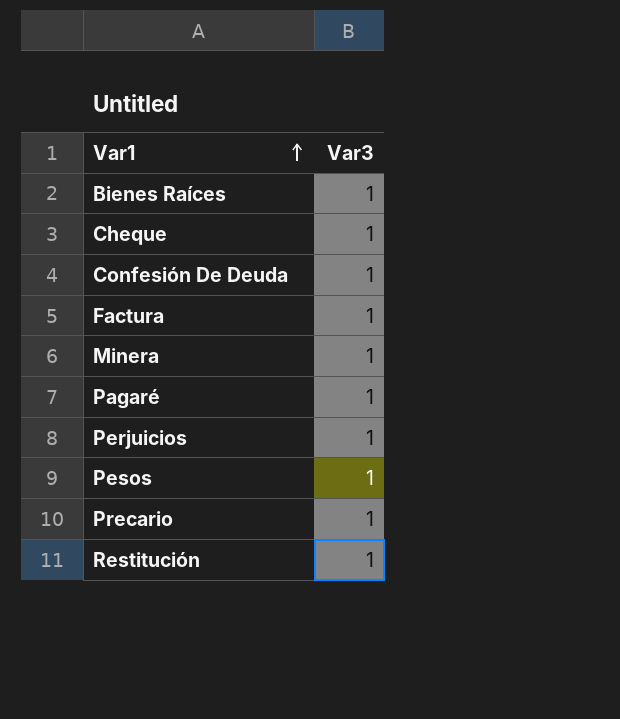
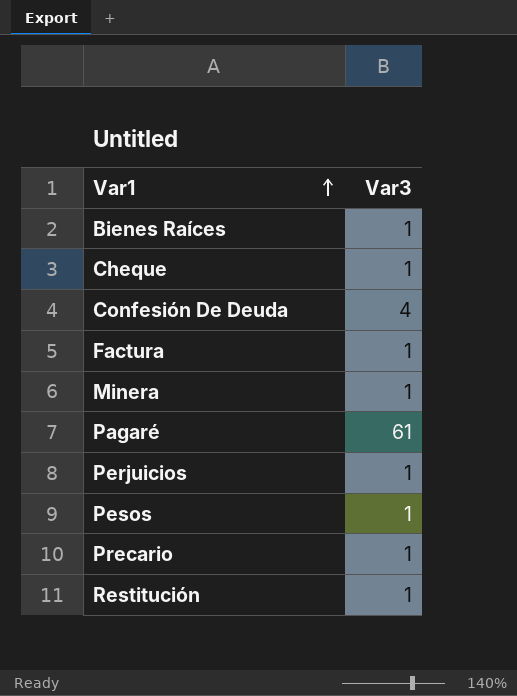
Confesión De Deuda | Var3: 1 -> 4
Pagaré | Var3: 1 -> 61

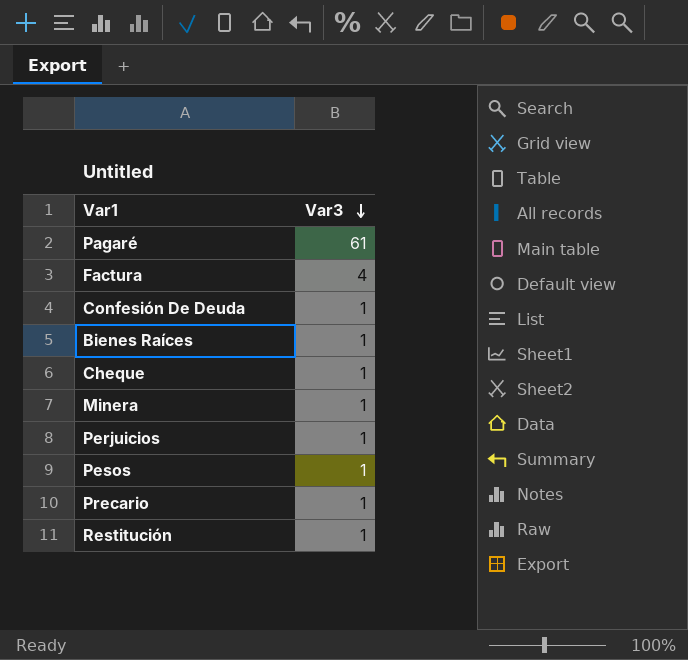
row order: Var1 ascending -> Var3 descending
Factura | Var3: 1 -> 4
Confesión De Deuda | Var3: 4 -> 1

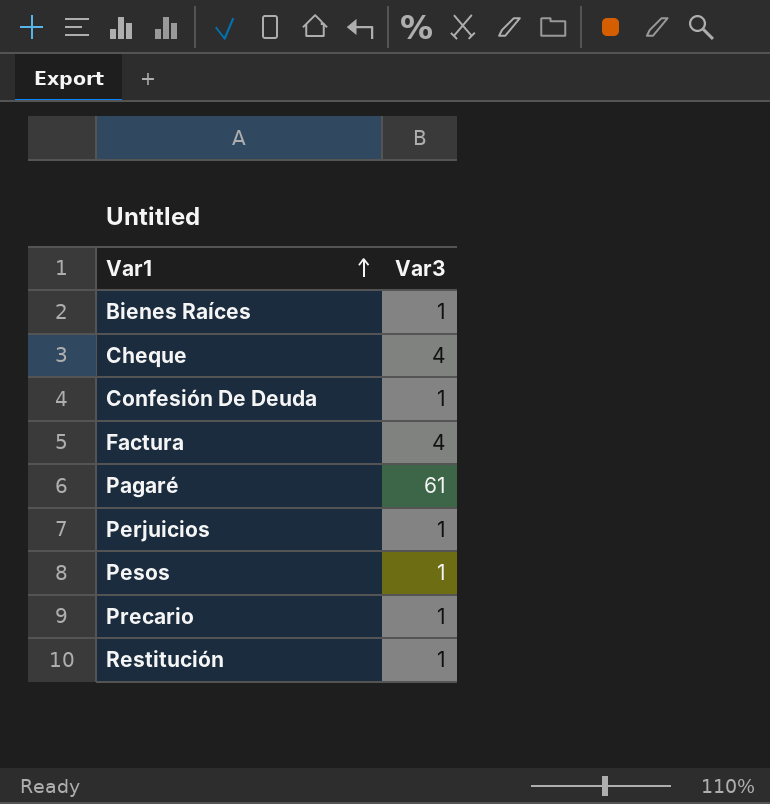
row order: Var3 descending -> Var1 ascending
row Minera: 1 -> none
Cheque | Var3: 1 -> 4

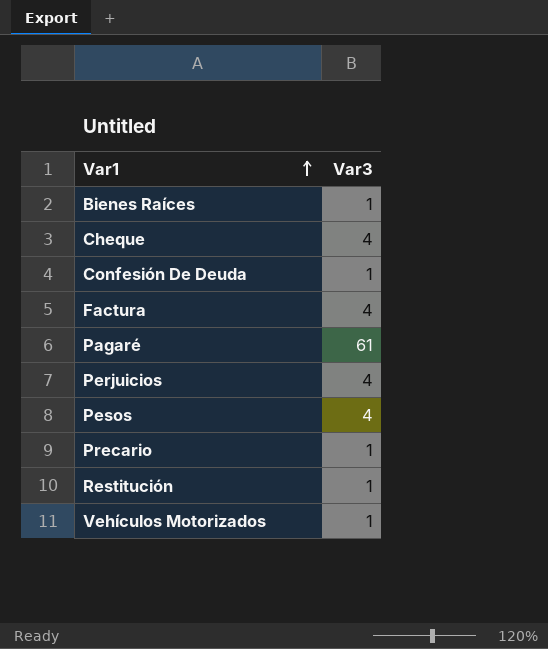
Perjuicios | Var3: 1 -> 4
Pesos | Var3: 1 -> 4
row Vehículos Motorizados: none -> 1

